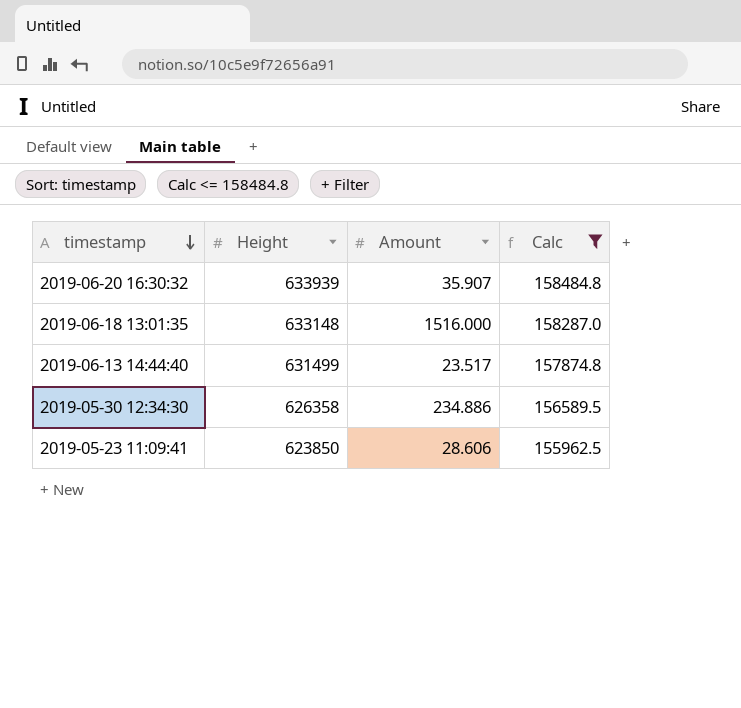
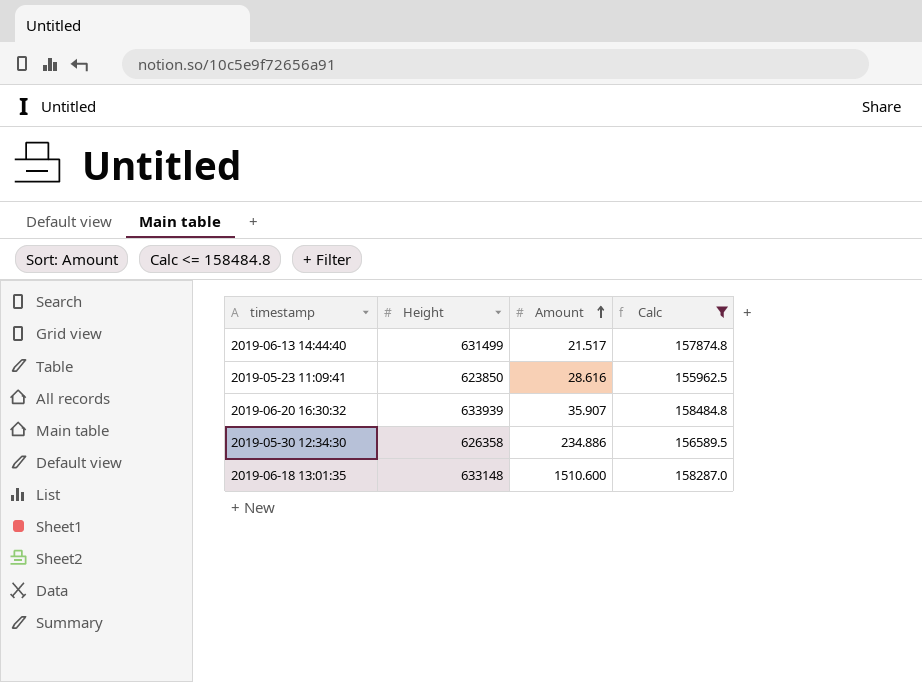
row order: timestamp descending -> Amount ascending
2019-06-13 14:44:40 | Amount: 23.517 -> 21.517
2019-05-23 11:09:41 | Amount: 28.606 -> 28.616
2019-06-18 13:01:35 | Amount: 1516.000 -> 1510.600

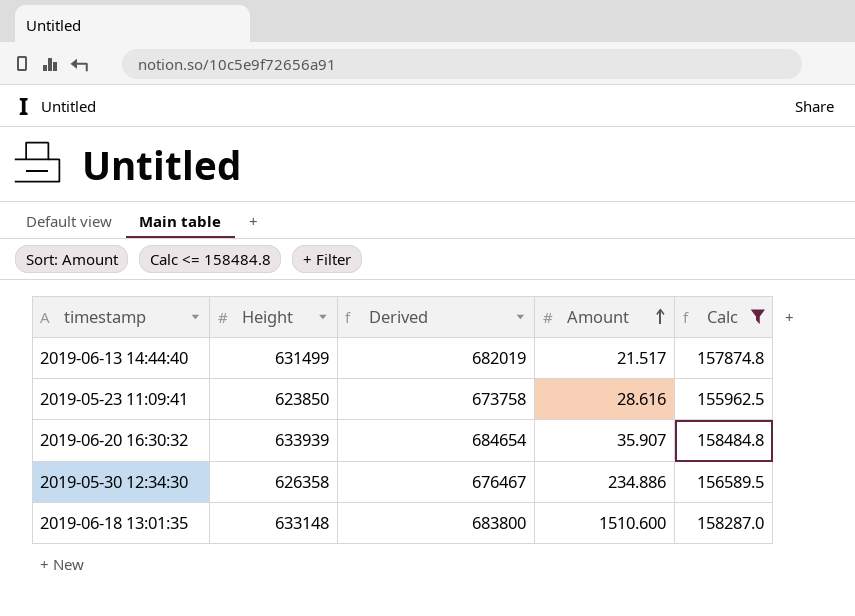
column Derived | formula: none -> [Height] * 1.08

